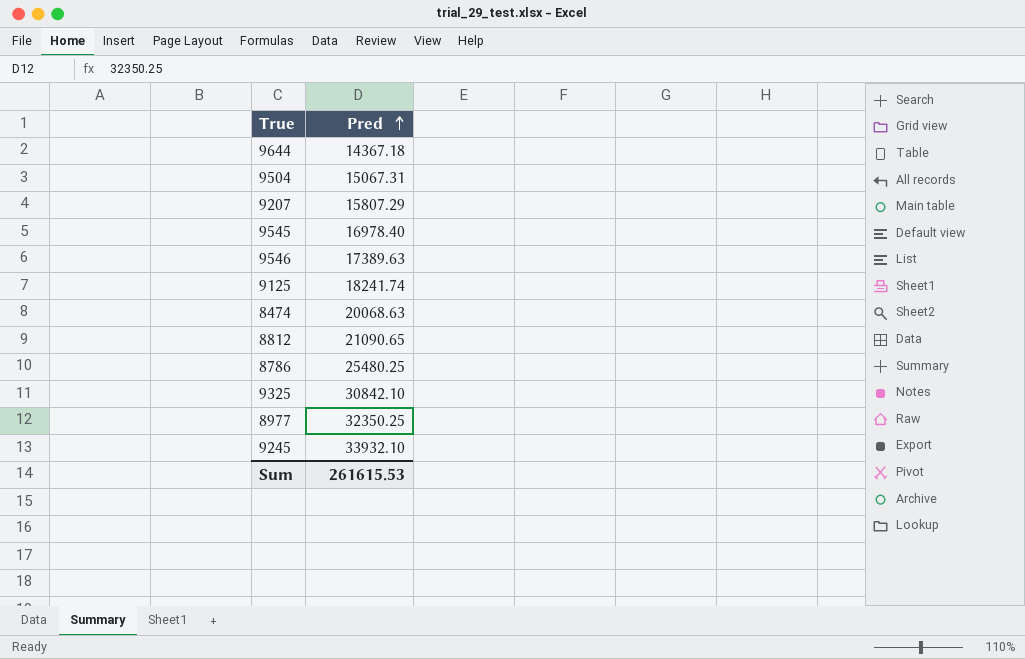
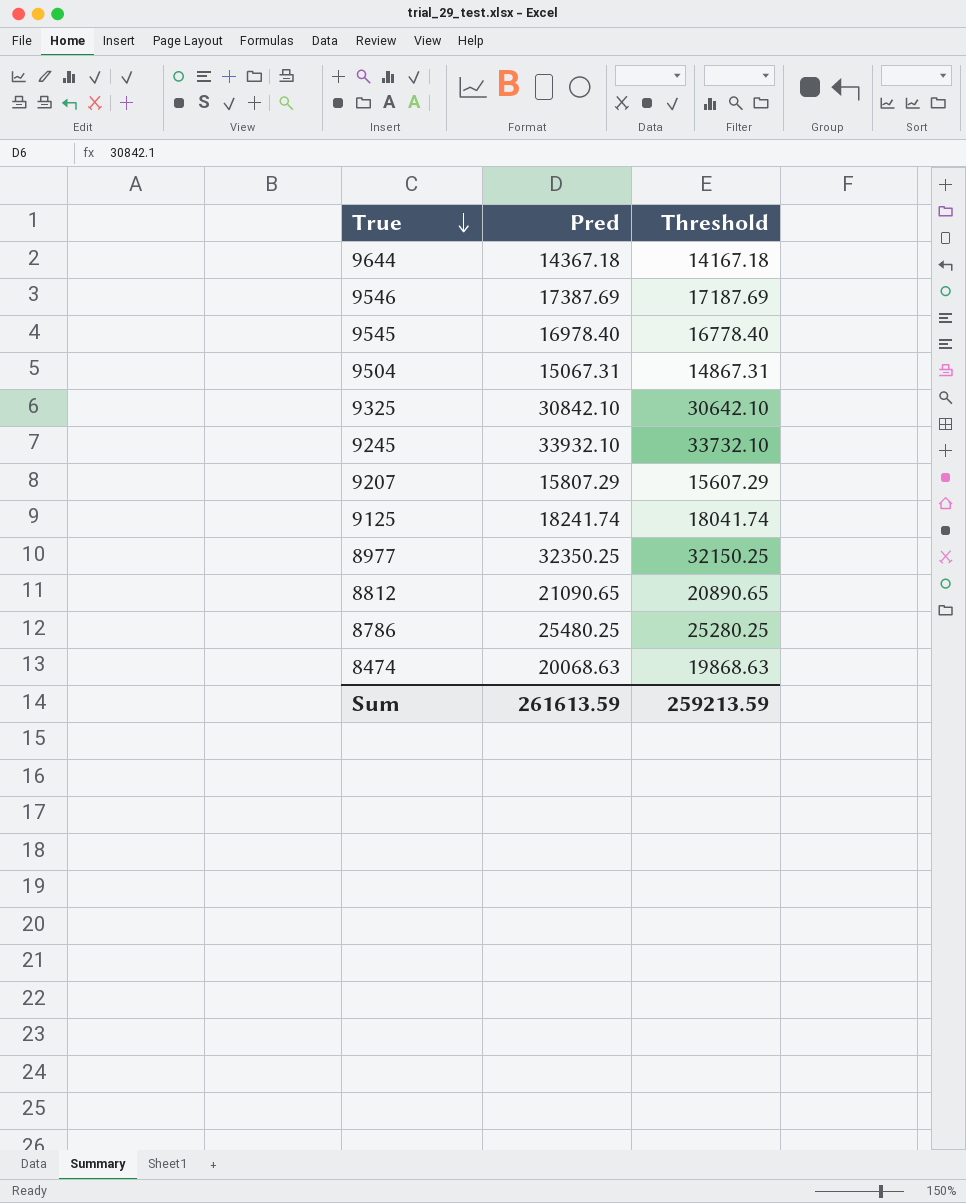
row order: Pred ascending -> True descending
column Threshold | formula: none -> [Pred] - 200
9546 | Pred: 17389.63 -> 17387.69
Sum | Pred: 261615.53 -> 261613.59

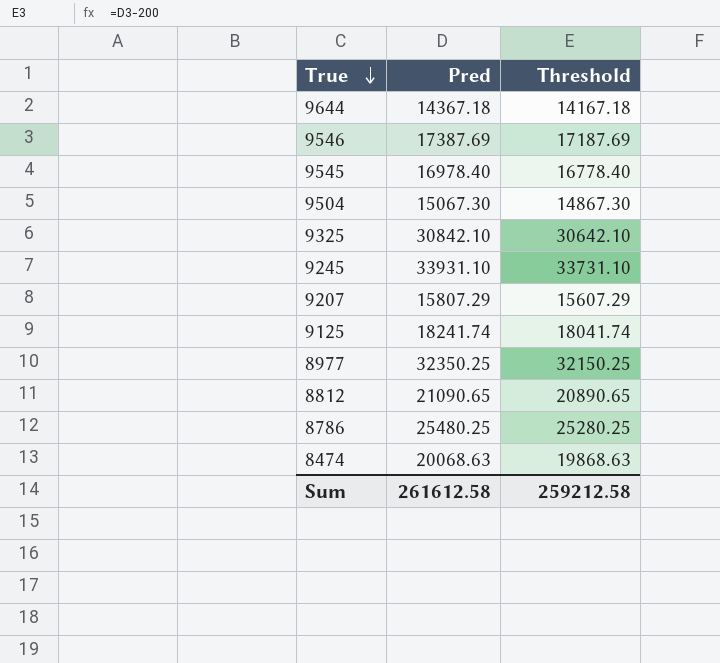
9504 | Pred: 15067.31 -> 15067.30
9504 | Threshold: 14867.31 -> 14867.30
9245 | Pred: 33932.10 -> 33931.10
9245 | Threshold: 33732.10 -> 33731.10
Sum | Pred: 261613.59 -> 261612.58
Sum | Threshold: 259213.59 -> 259212.58

